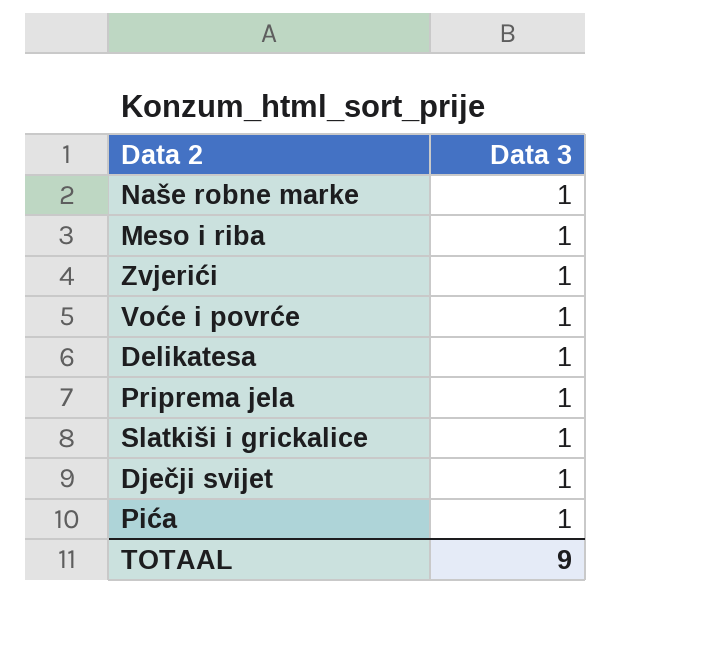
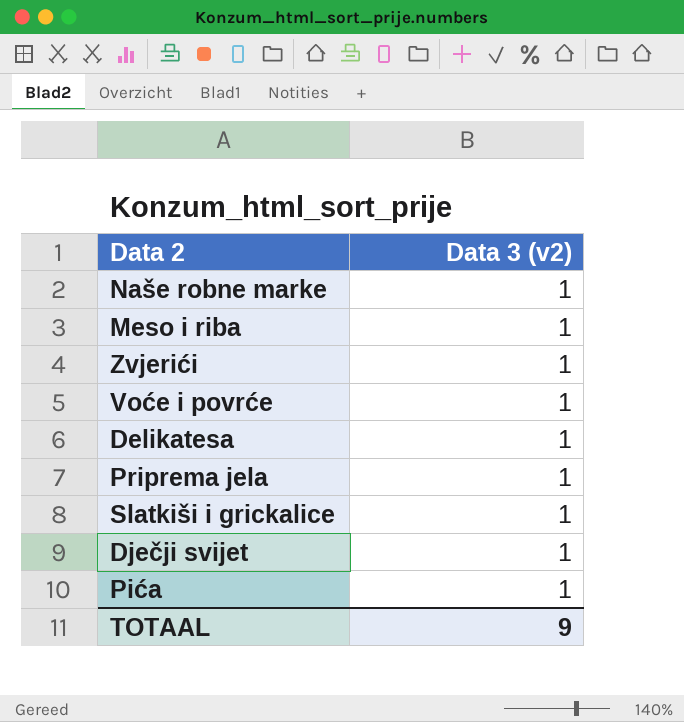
column name: Data 3 -> Data 3 (v2)

